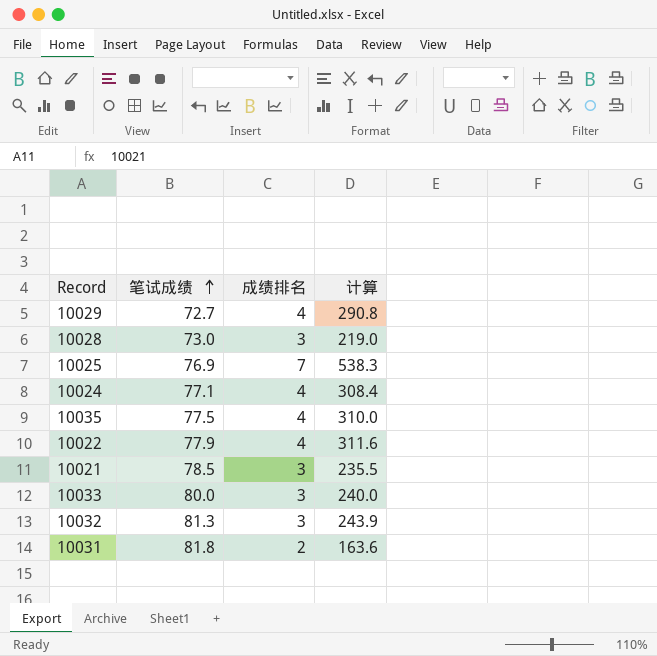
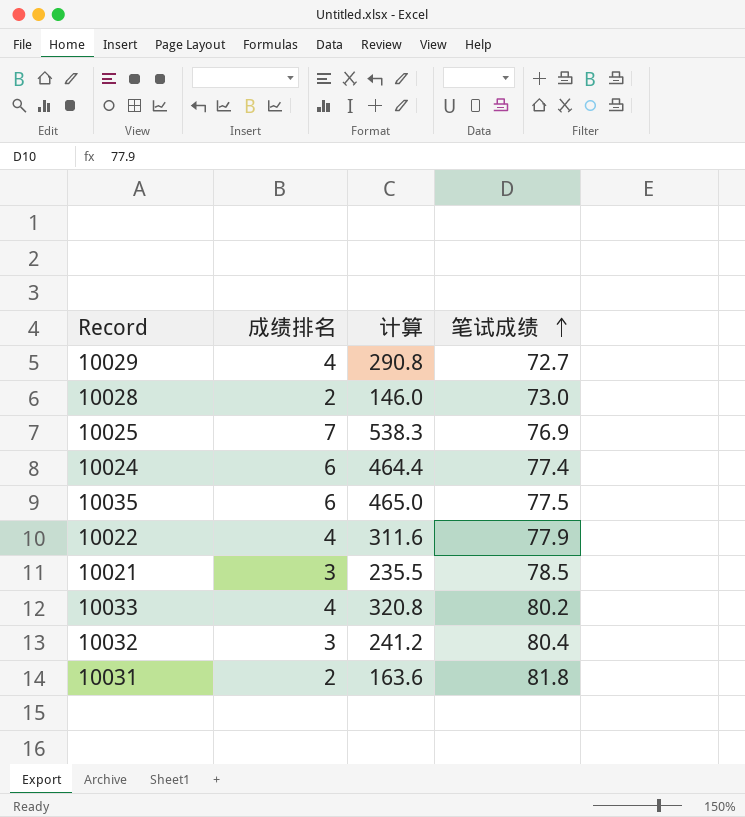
column 笔试成绩 | position: 2 -> 4
10028 | 成绩排名: 3 -> 2
10028 | 计算: 219.0 -> 146.0
10024 | 成绩排名: 4 -> 6
10024 | 计算: 308.4 -> 464.4
10024 | 笔试成绩: 77.1 -> 77.4
10035 | 成绩排名: 4 -> 6
10035 | 计算: 310.0 -> 465.0
10033 | 成绩排名: 3 -> 4
10033 | 计算: 240.0 -> 320.8
10033 | 笔试成绩: 80.0 -> 80.2
10032 | 计算: 243.9 -> 241.2
10032 | 笔试成绩: 81.3 -> 80.4

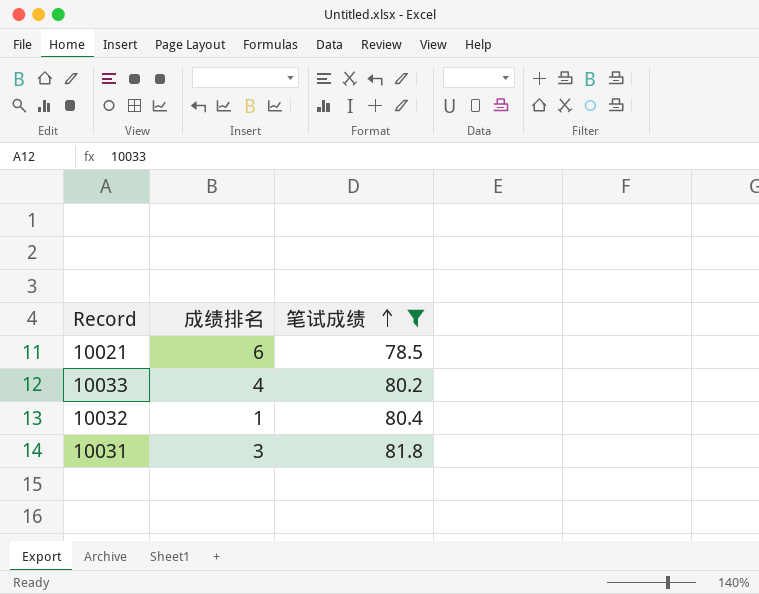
filter: none -> 笔试成绩 >= 78.5
column 计算 | formula: [成绩排名] * [笔试成绩] -> none
10021 | 成绩排名: 3 -> 6
10032 | 成绩排名: 3 -> 1
10031 | 成绩排名: 2 -> 3

